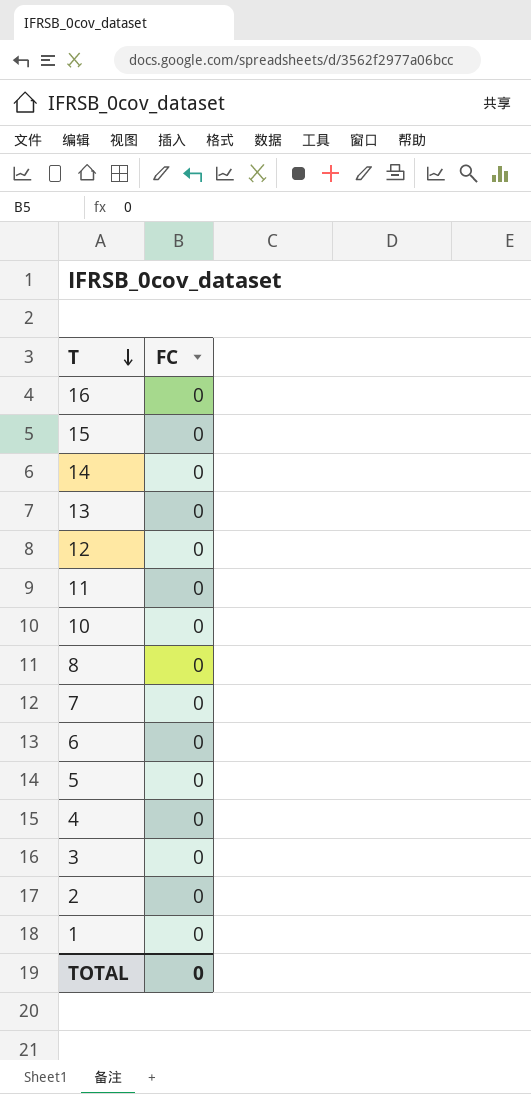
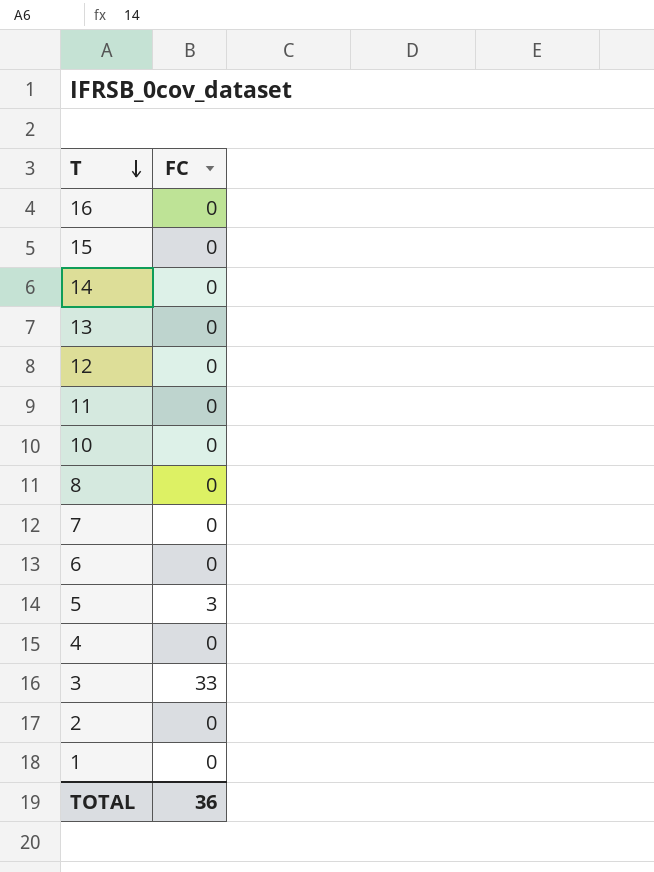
5 | FC: 0 -> 3
3 | FC: 0 -> 33
TOTAL | FC: 0 -> 36

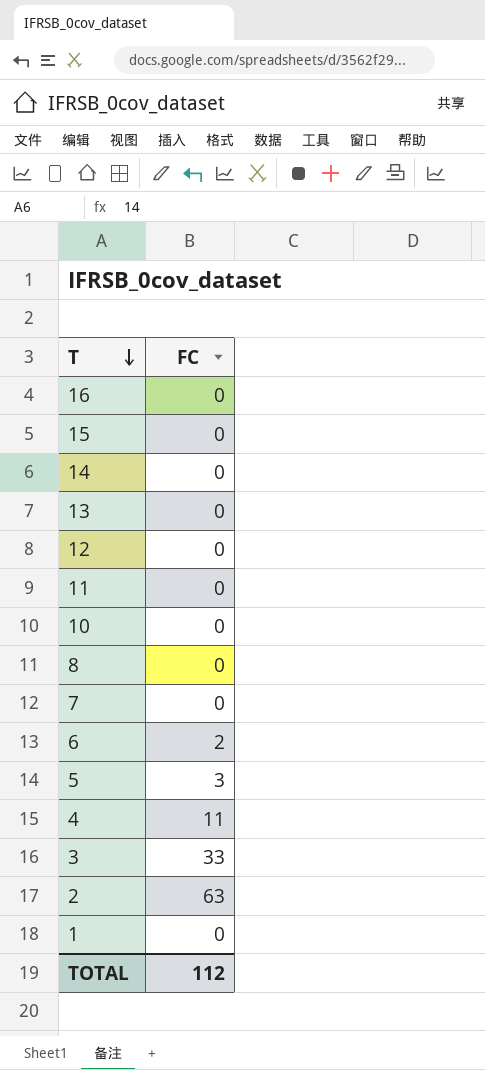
6 | FC: 0 -> 2
4 | FC: 0 -> 11
2 | FC: 0 -> 63
TOTAL | FC: 36 -> 112

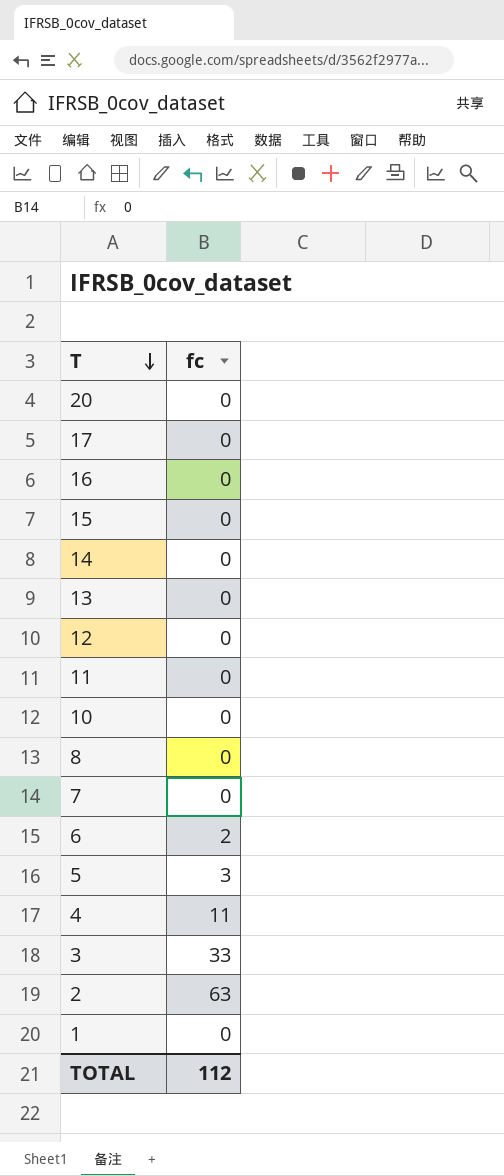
column name: FC -> fc
row 20: none -> 0
row 17: none -> 0

